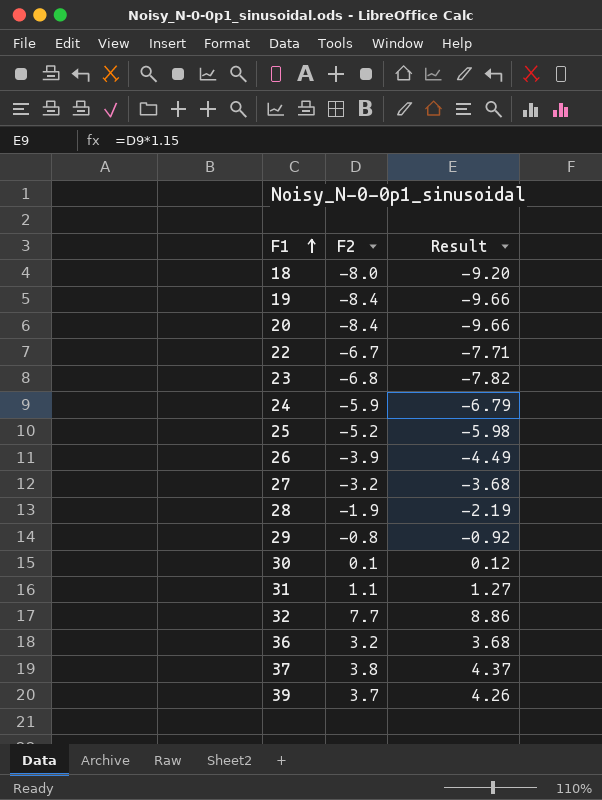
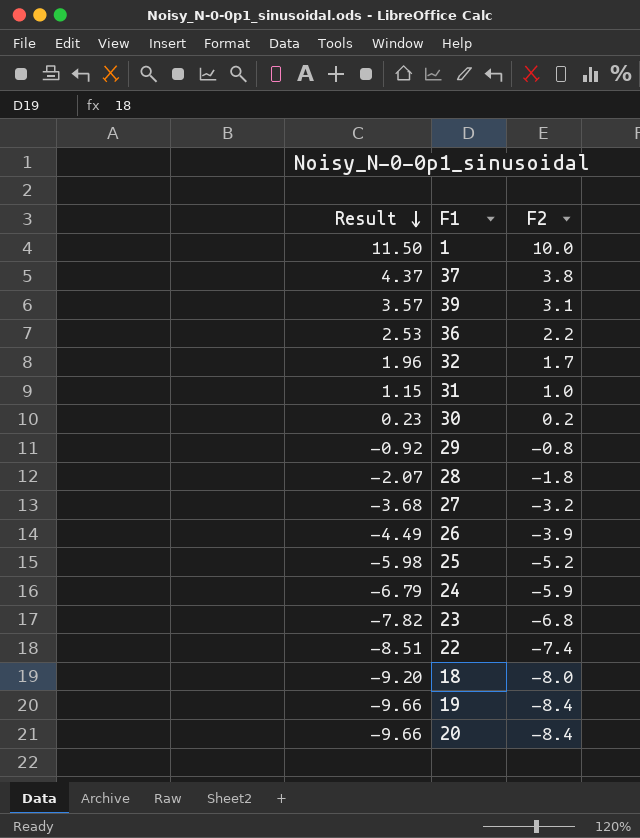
row order: F1 ascending -> Result descending
column Result | position: 3 -> 1
row 1: none -> 11.50 | 10.0
39 | Result: 4.26 -> 3.57
39 | F2: 3.7 -> 3.1
36 | Result: 3.68 -> 2.53
36 | F2: 3.2 -> 2.2
32 | Result: 8.86 -> 1.96
32 | F2: 7.7 -> 1.7
31 | Result: 1.27 -> 1.15
31 | F2: 1.1 -> 1.0
30 | Result: 0.12 -> 0.23
30 | F2: 0.1 -> 0.2
28 | Result: -2.19 -> -2.07
28 | F2: -1.9 -> -1.8
22 | Result: -7.71 -> -8.51
22 | F2: -6.7 -> -7.4

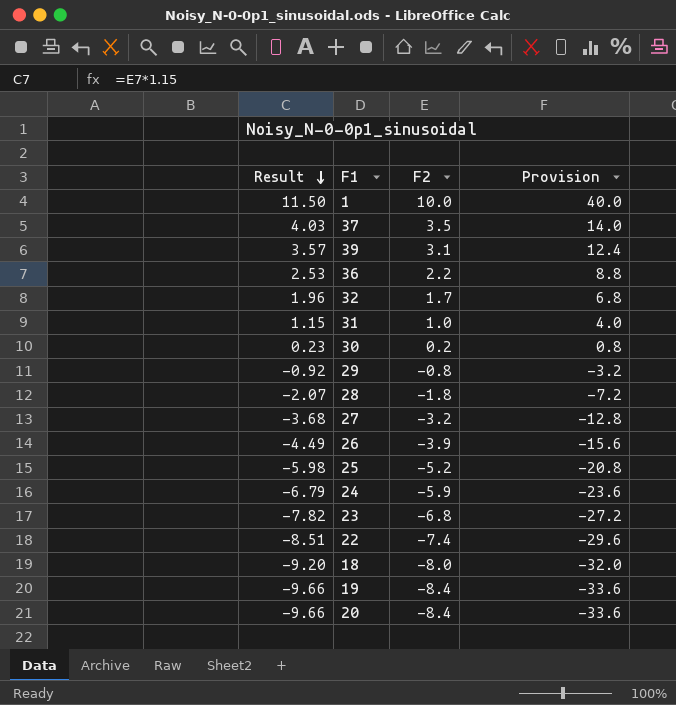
column Provision | formula: none -> [F2] * 4
37 | Result: 4.37 -> 4.03
37 | F2: 3.8 -> 3.5

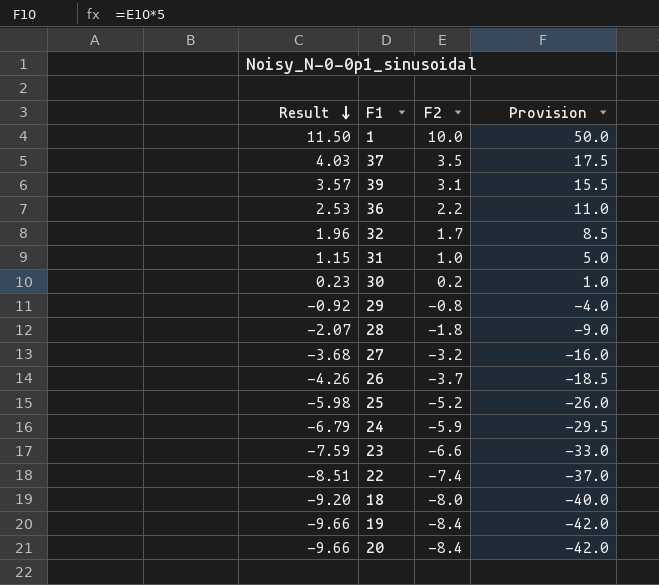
column Provision | formula: [F2] * 4 -> [F2] * 5
26 | Result: -4.49 -> -4.26
26 | F2: -3.9 -> -3.7
23 | Result: -7.82 -> -7.59
23 | F2: -6.8 -> -6.6

